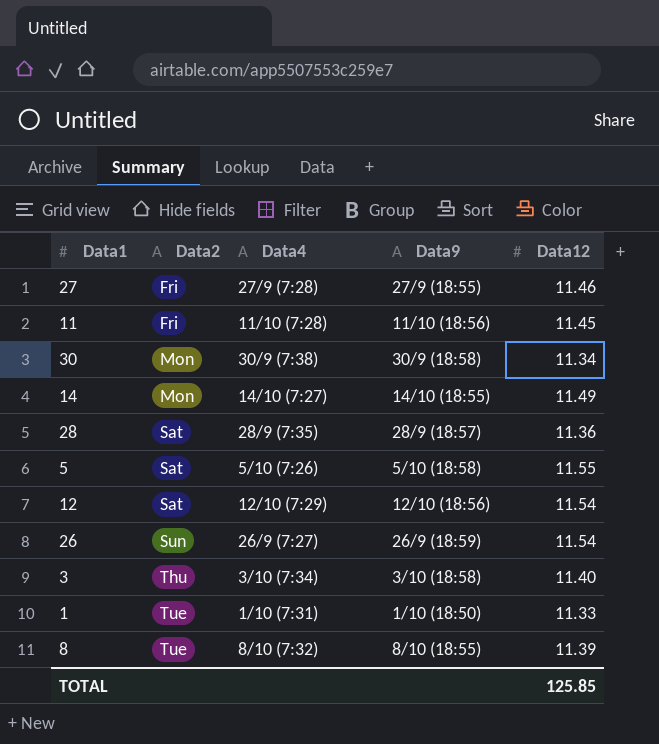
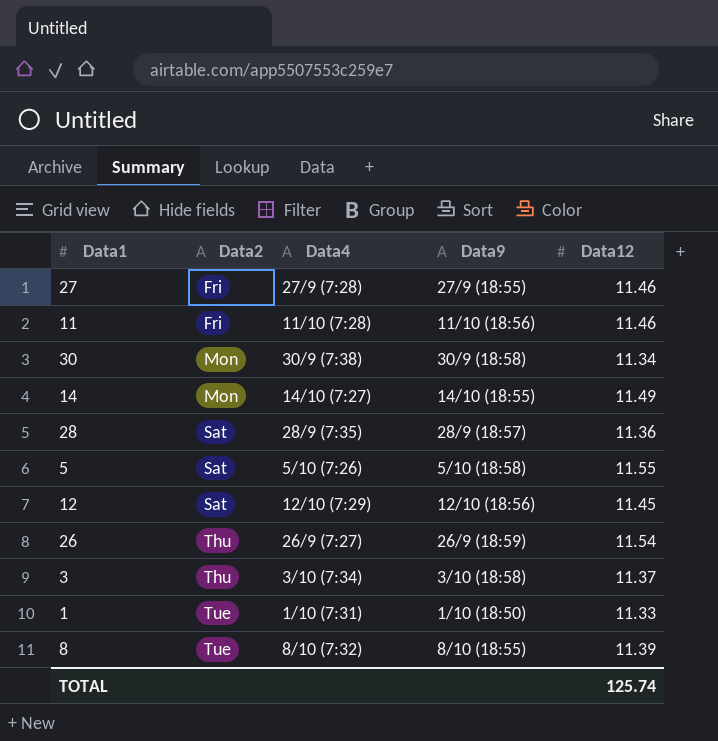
11 | Data12: 11.45 -> 11.46
12 | Data12: 11.54 -> 11.45
26 | Data2: Sun -> Thu
3 | Data12: 11.40 -> 11.37
TOTAL | Data12: 125.85 -> 125.74

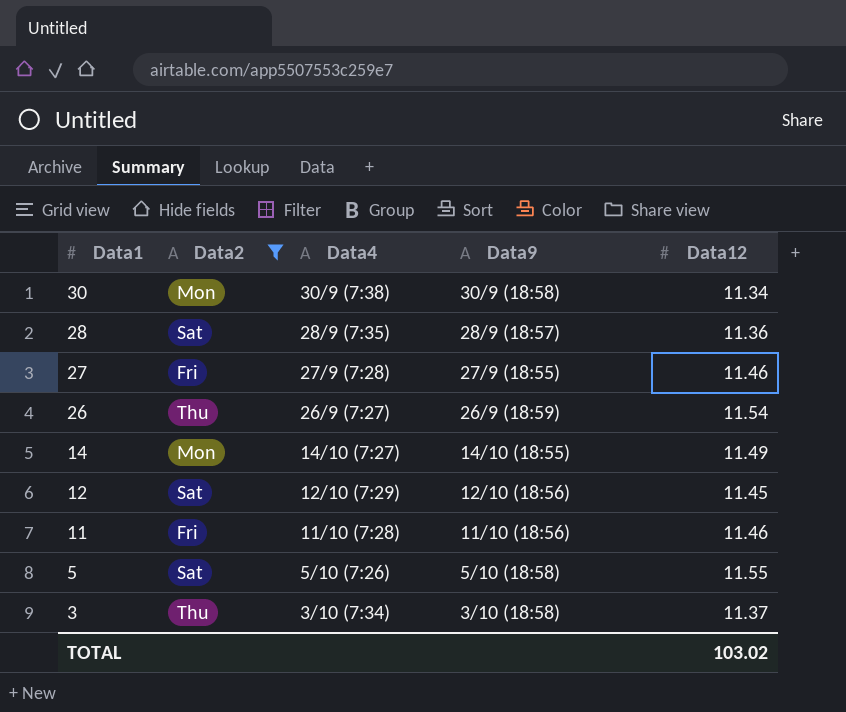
filter: none -> Data2 != Tue
row order: Data2 ascending -> Data1 descending
TOTAL | Data12: 125.74 -> 103.02

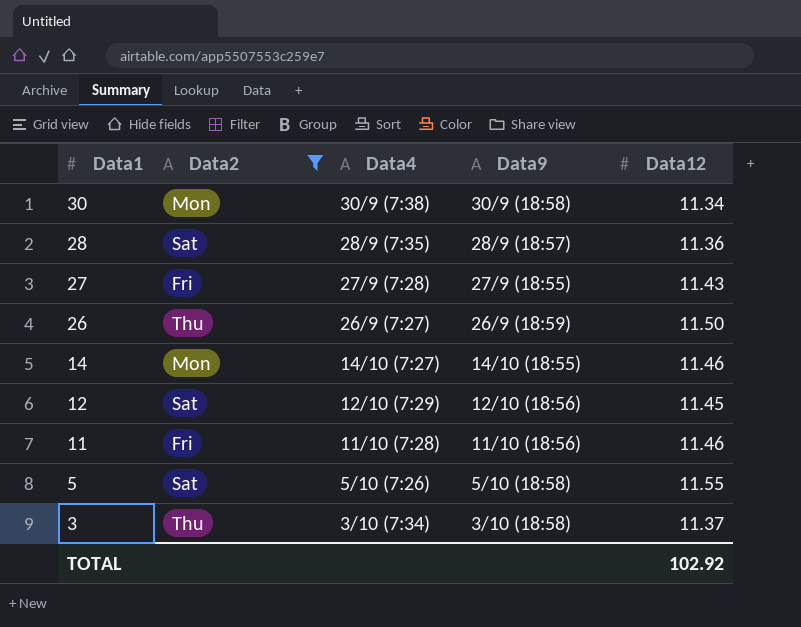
27 | Data12: 11.46 -> 11.43
26 | Data12: 11.54 -> 11.50
14 | Data12: 11.49 -> 11.46
TOTAL | Data12: 103.02 -> 102.92

